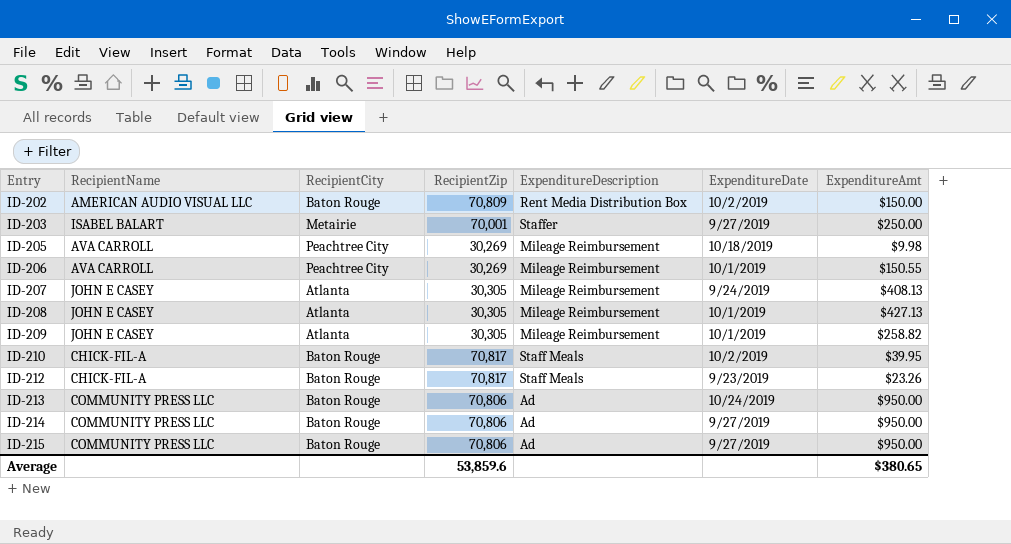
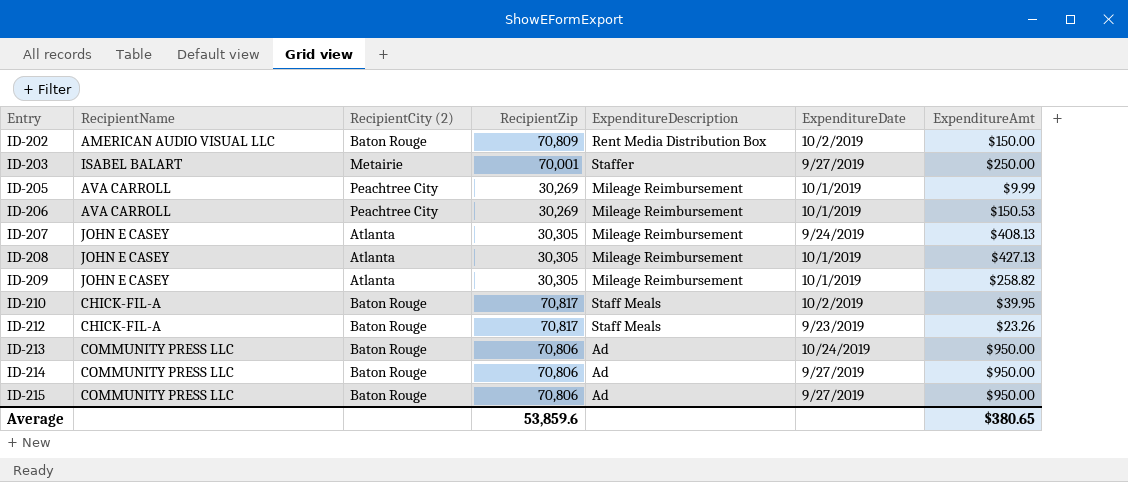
column name: RecipientCity -> RecipientCity (2)
ID-205 | ExpenditureDate: 10/18/2019 -> 10/1/2019
ID-205 | ExpenditureAmt: $9.98 -> $9.99
ID-206 | ExpenditureAmt: $150.55 -> $150.53

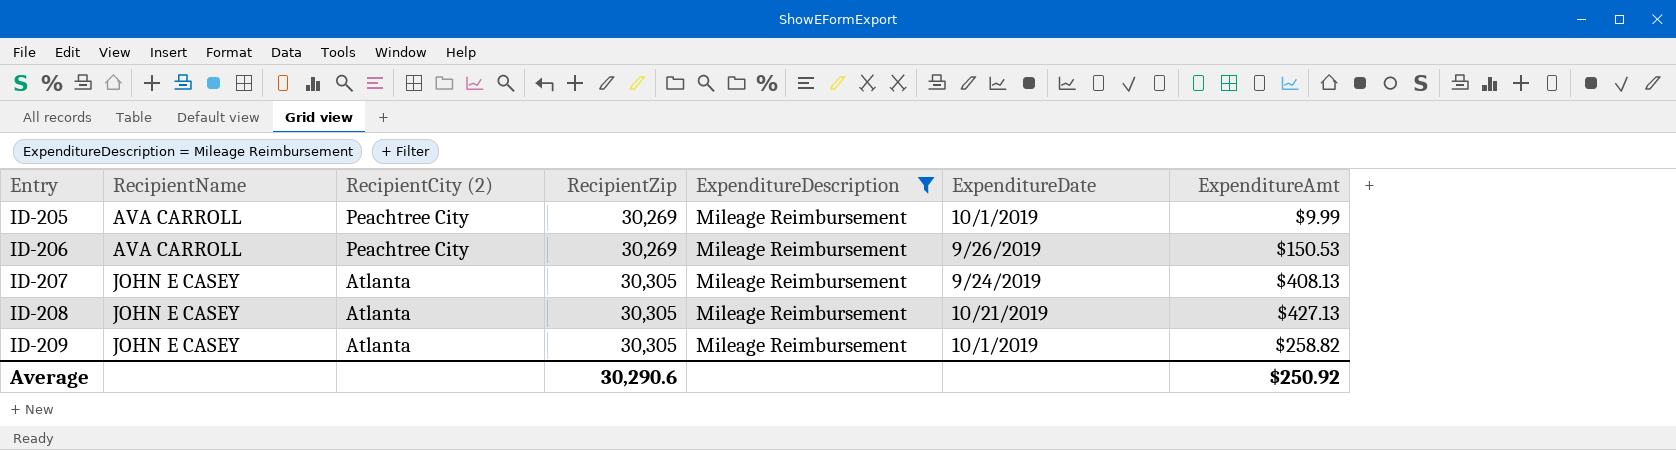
filter: none -> ExpenditureDescription = Mileage Reimbursement
ID-206 | ExpenditureDate: 10/1/2019 -> 9/26/2019
ID-208 | ExpenditureDate: 10/1/2019 -> 10/21/2019
Average | RecipientZip: 53,859.6 -> 30,290.6
Average | ExpenditureAmt: $380.65 -> $250.92

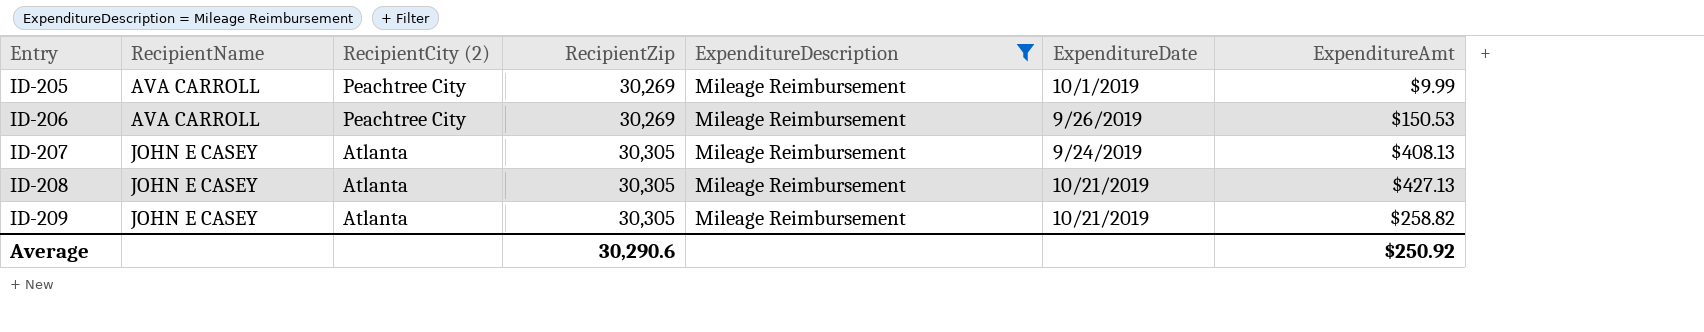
ID-209 | ExpenditureDate: 10/1/2019 -> 10/21/2019

